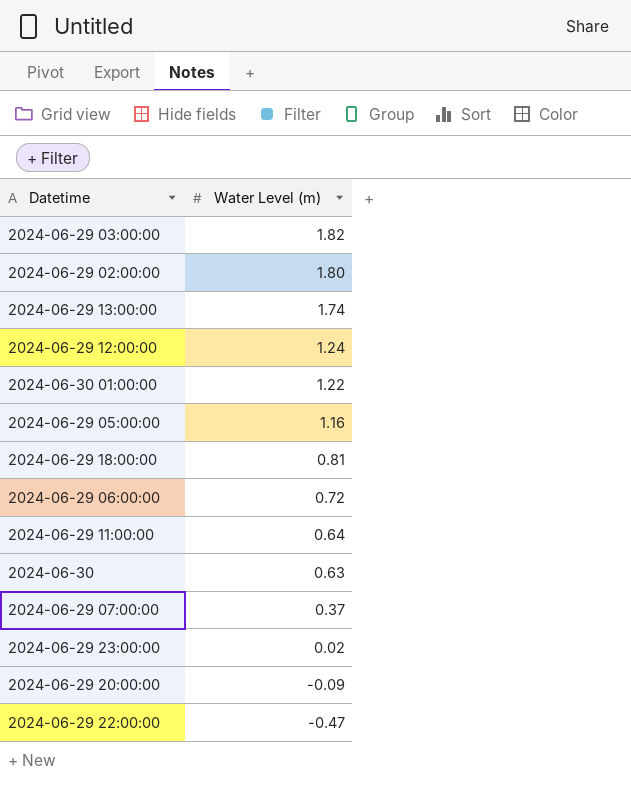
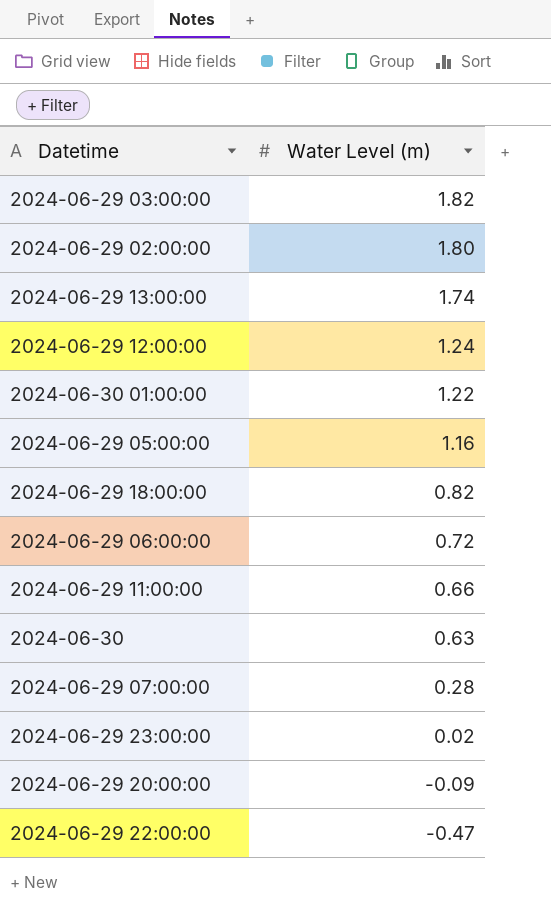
2024-06-29 18:00:00 | Water Level (m): 0.81 -> 0.82
2024-06-29 11:00:00 | Water Level (m): 0.64 -> 0.66
2024-06-29 07:00:00 | Water Level (m): 0.37 -> 0.28

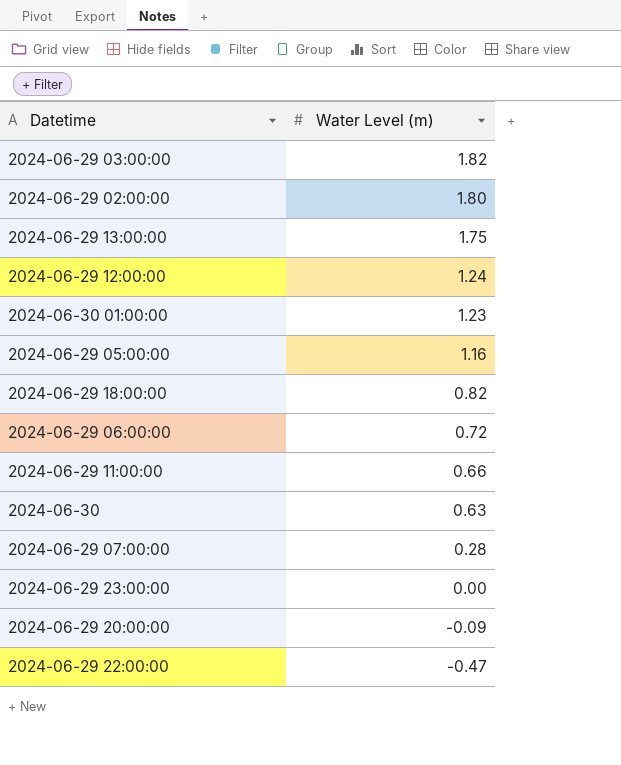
2024-06-29 13:00:00 | Water Level (m): 1.74 -> 1.75
2024-06-30 01:00:00 | Water Level (m): 1.22 -> 1.23
2024-06-29 23:00:00 | Water Level (m): 0.02 -> 0.00

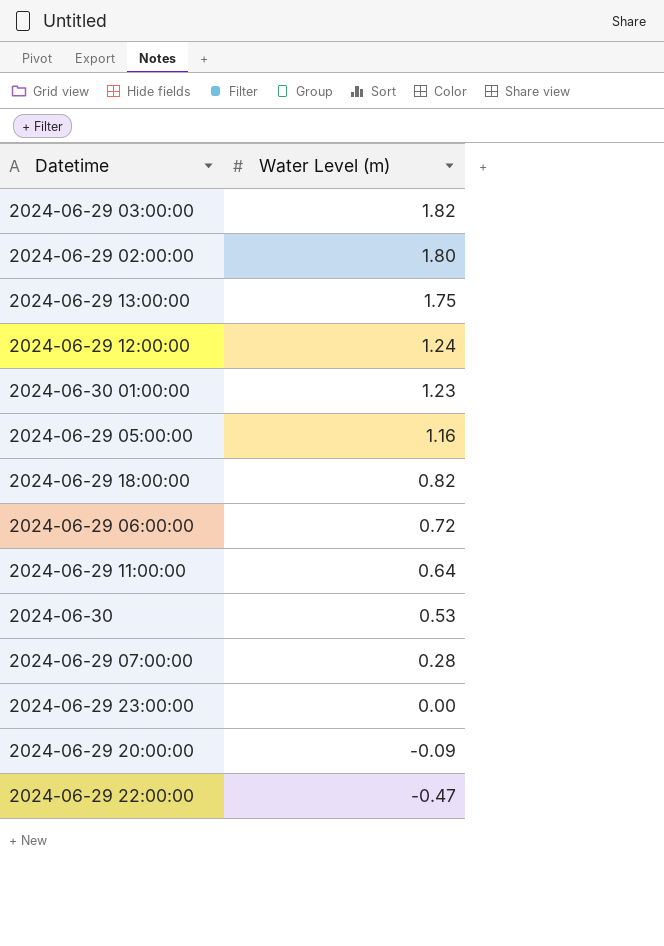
2024-06-29 11:00:00 | Water Level (m): 0.66 -> 0.64
2024-06-30 | Water Level (m): 0.63 -> 0.53

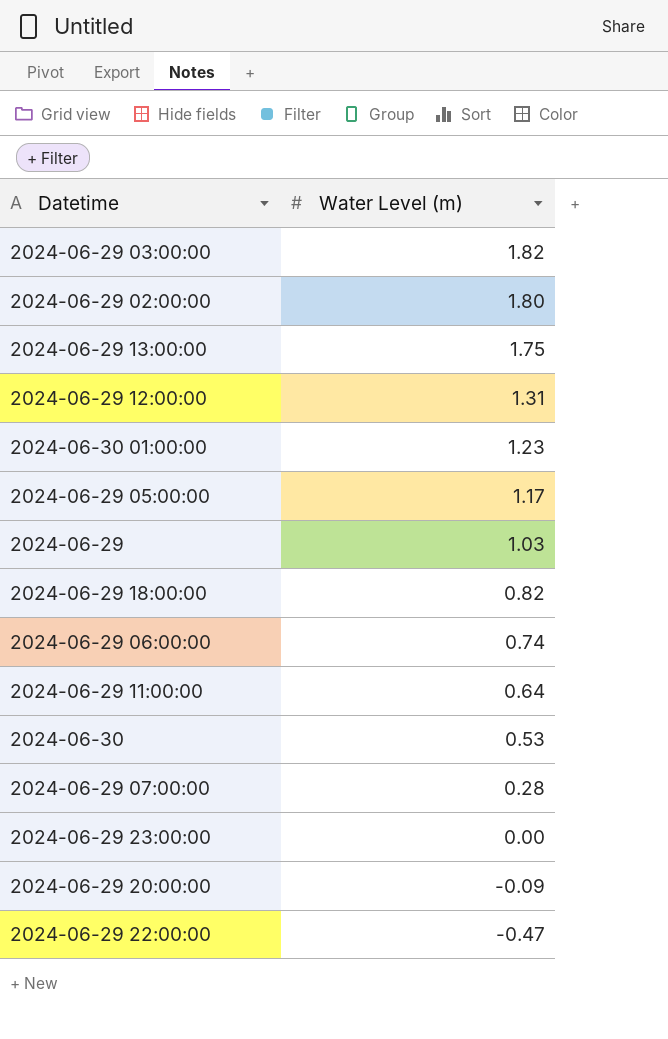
2024-06-29 12:00:00 | Water Level (m): 1.24 -> 1.31
2024-06-29 05:00:00 | Water Level (m): 1.16 -> 1.17
row 2024-06-29: none -> 1.03
2024-06-29 06:00:00 | Water Level (m): 0.72 -> 0.74

